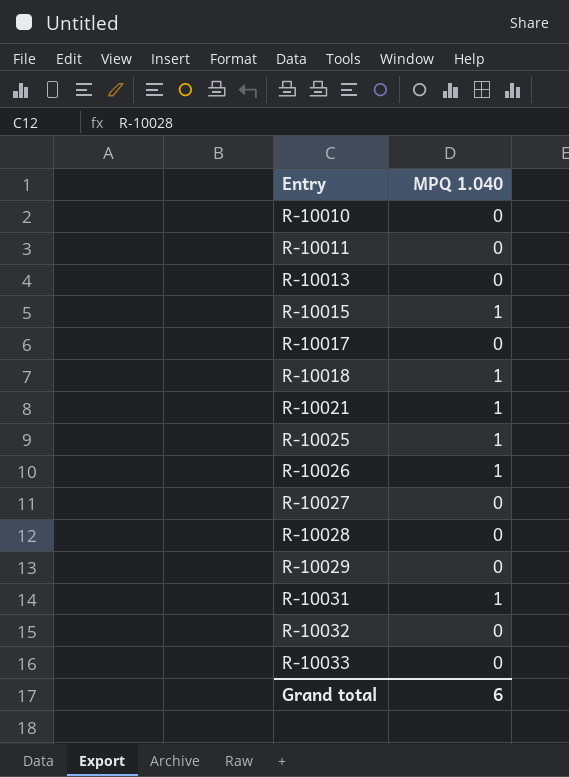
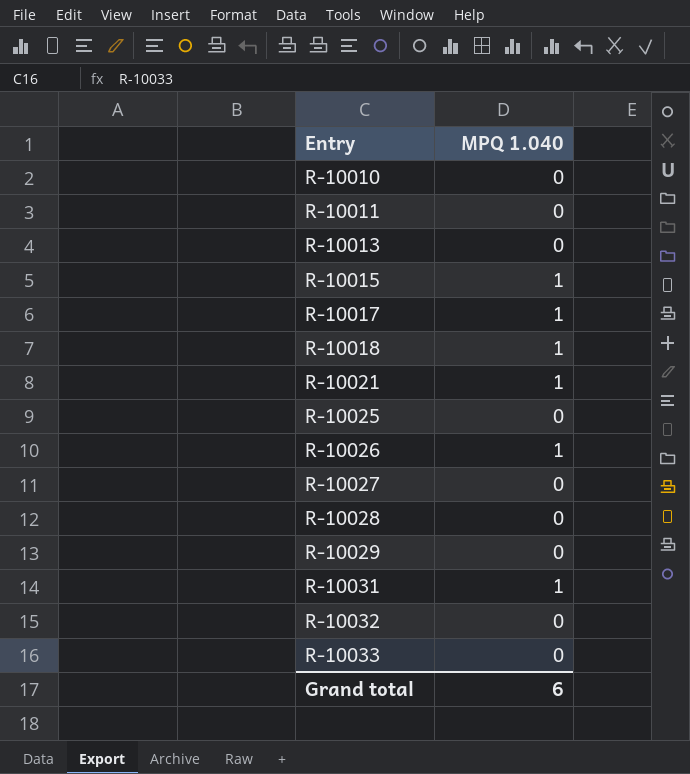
R-10017 | MPQ 1.040: 0 -> 1
R-10025 | MPQ 1.040: 1 -> 0

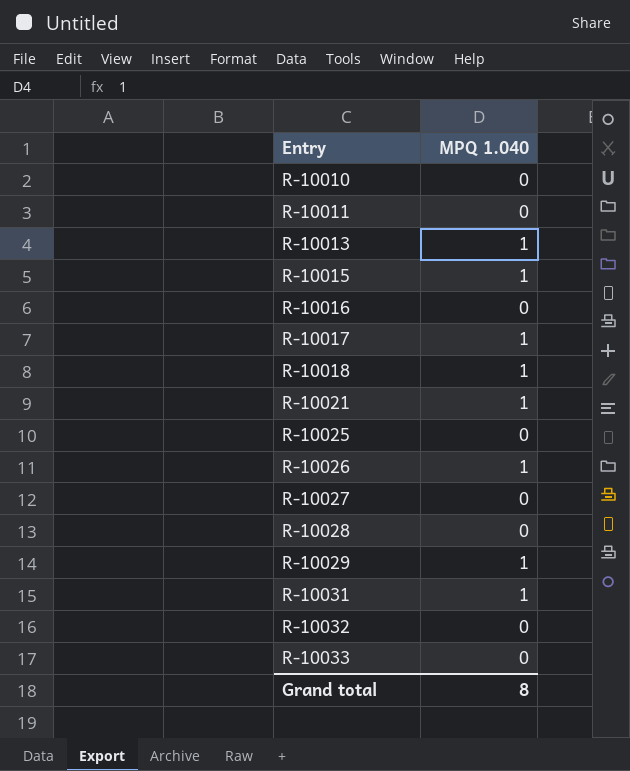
R-10013 | MPQ 1.040: 0 -> 1
row R-10016: none -> 0
R-10029 | MPQ 1.040: 0 -> 1
Grand total | MPQ 1.040: 6 -> 8

